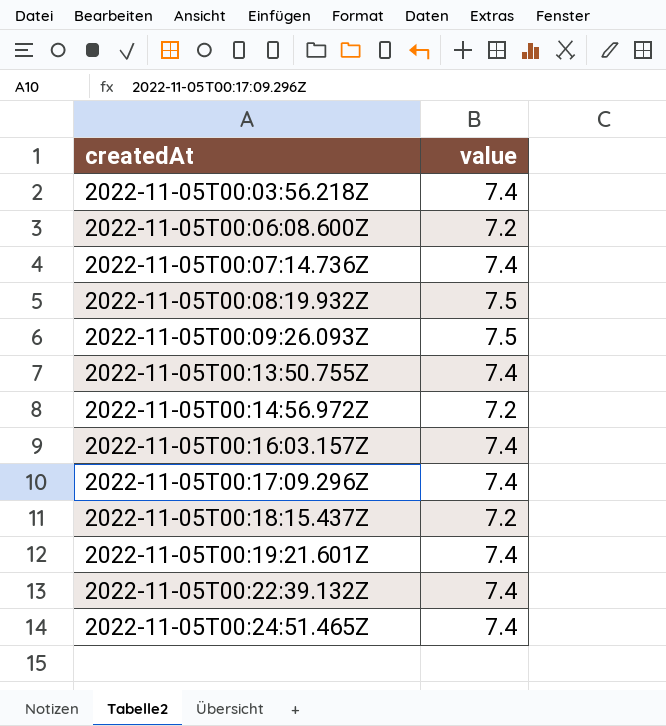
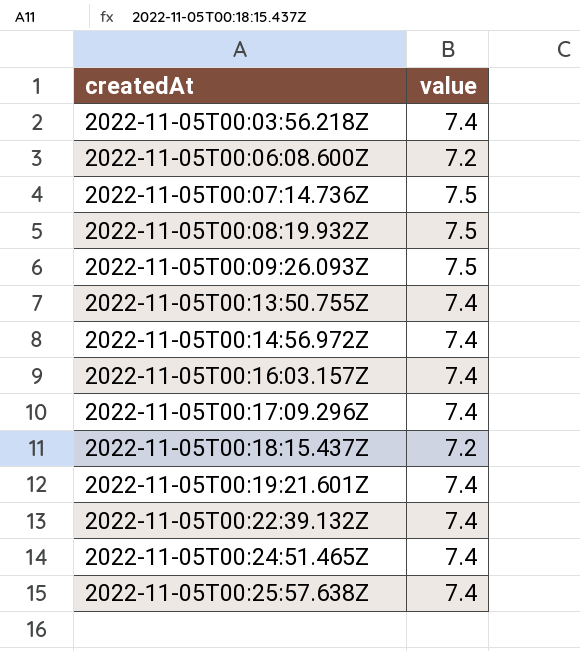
2022-11-05T00:07:14.736Z | value: 7.4 -> 7.5
2022-11-05T00:14:56.972Z | value: 7.2 -> 7.4
row 2022-11-05T00:25:57.638Z: none -> 7.4

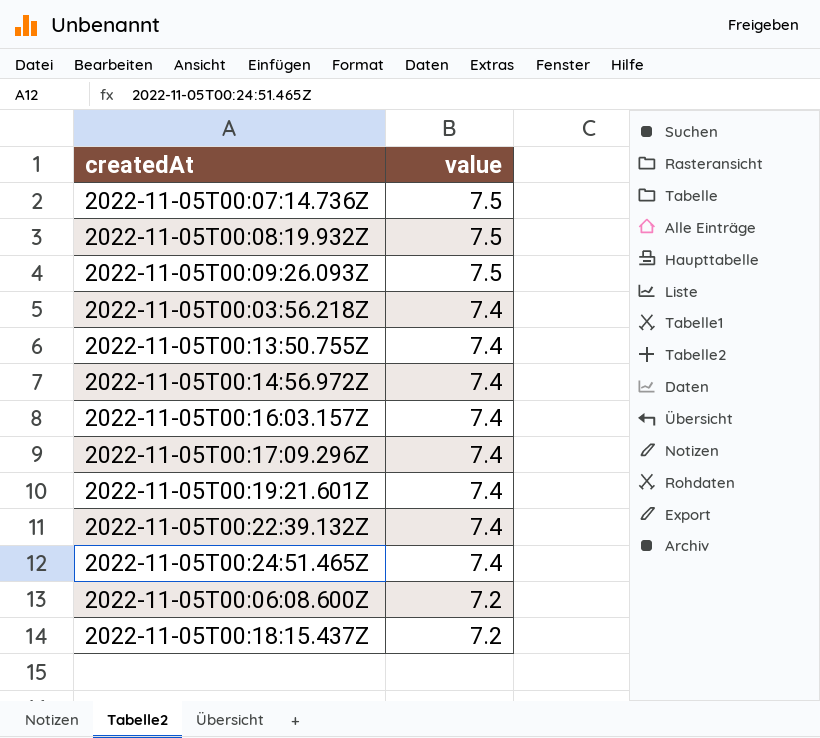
row order: createdAt ascending -> value descending
row 2022-11-05T00:25:57.638Z: 7.4 -> none

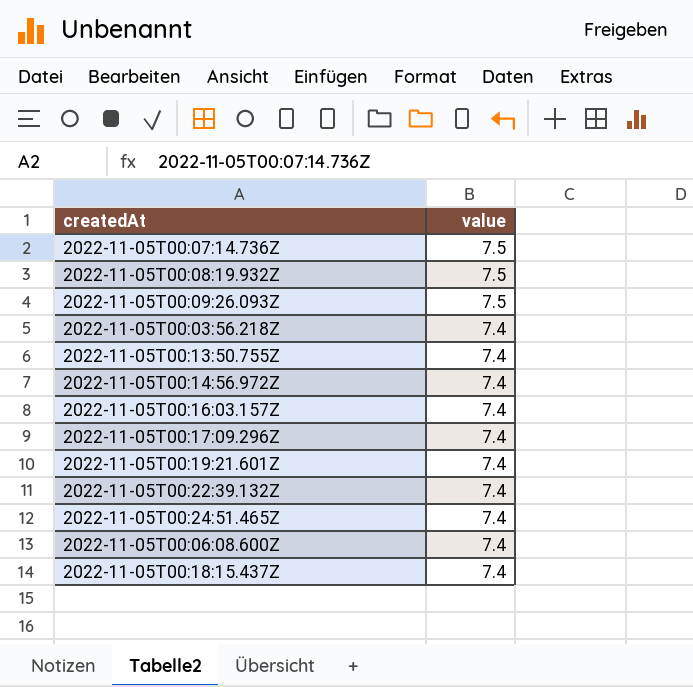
2022-11-05T00:06:08.600Z | value: 7.2 -> 7.4
2022-11-05T00:18:15.437Z | value: 7.2 -> 7.4

